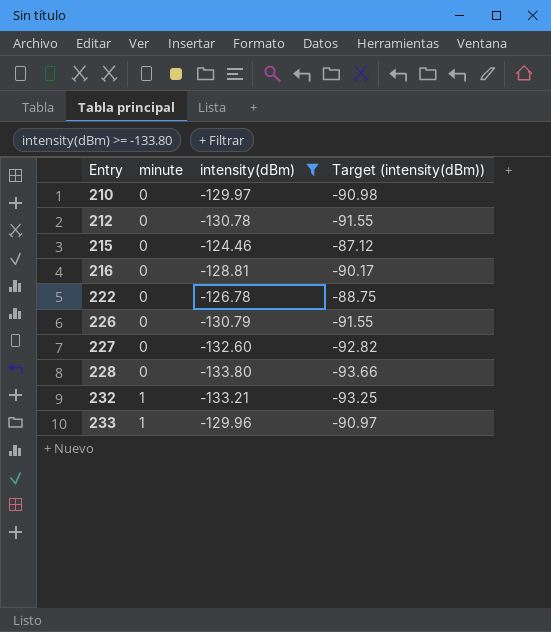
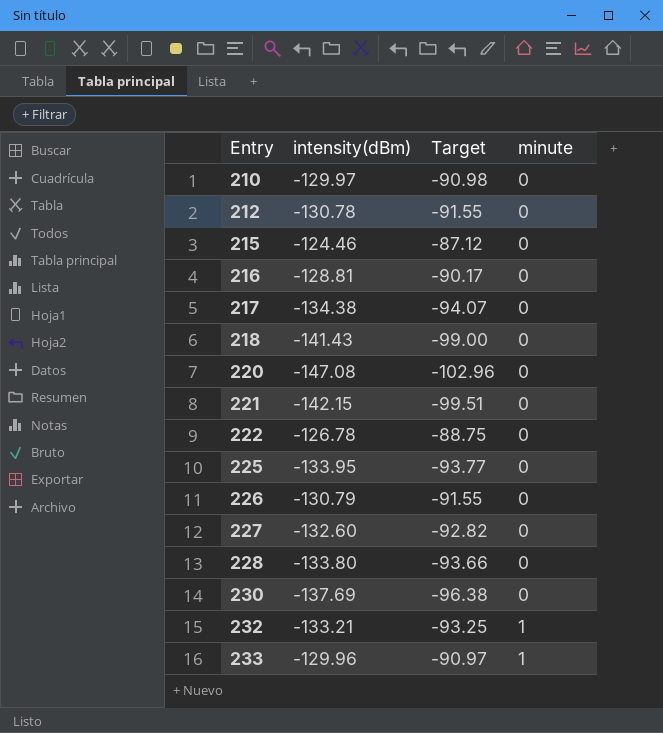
filter: intensity(dBm) >= -133.80 -> none
column name: Target (intensity(dBm)) -> Target
column minute | position: 2 -> 4

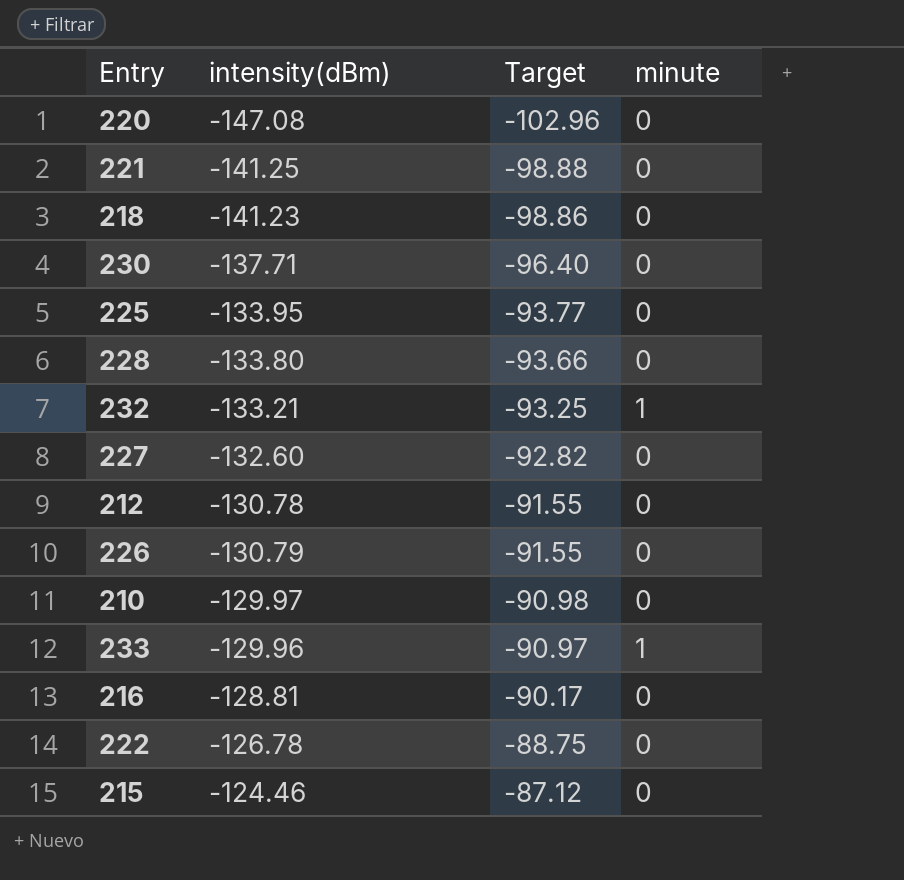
row order: Entry ascending -> Target ascending
row 217: -134.38 | -94.07 | 0 -> none
221 | intensity(dBm): -142.15 -> -141.25
221 | Target: -99.51 -> -98.88
218 | intensity(dBm): -141.43 -> -141.23
218 | Target: -99.00 -> -98.86
230 | intensity(dBm): -137.69 -> -137.71
230 | Target: -96.38 -> -96.40

